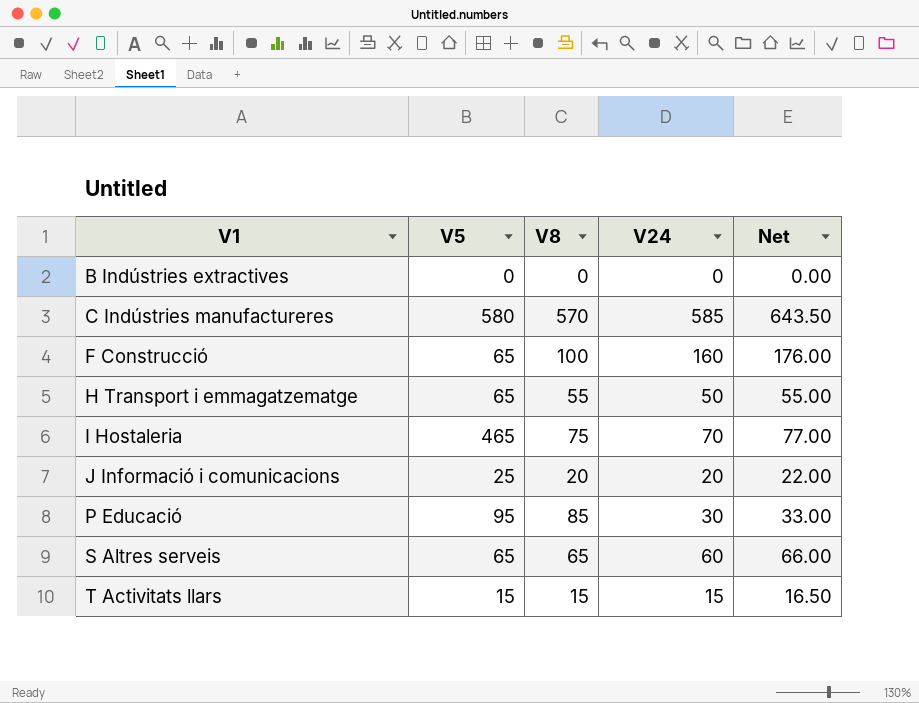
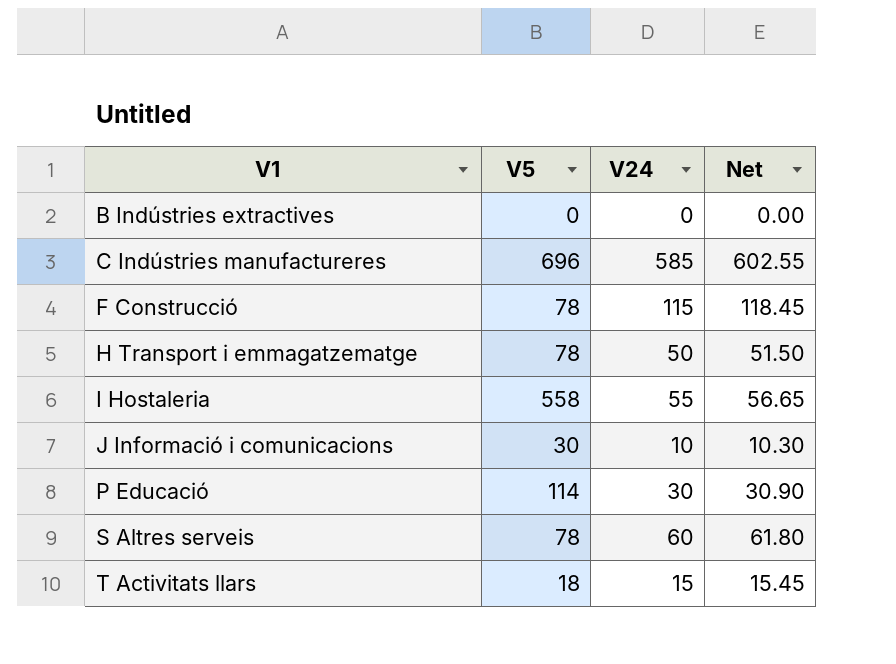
column V8 | position: 3 -> none
column Net | formula: [V24] * 1.1 -> [V24] * 1.03
C Indústries manufactureres | V5: 580 -> 696
F Construcció | V5: 65 -> 78
F Construcció | V24: 160 -> 115
H Transport i emmagatzematge | V5: 65 -> 78
I Hostaleria | V5: 465 -> 558
I Hostaleria | V24: 70 -> 55
J Informació i comunicacions | V5: 25 -> 30
J Informació i comunicacions | V24: 20 -> 10
P Educació | V5: 95 -> 114
S Altres serveis | V5: 65 -> 78
T Activitats llars | V5: 15 -> 18

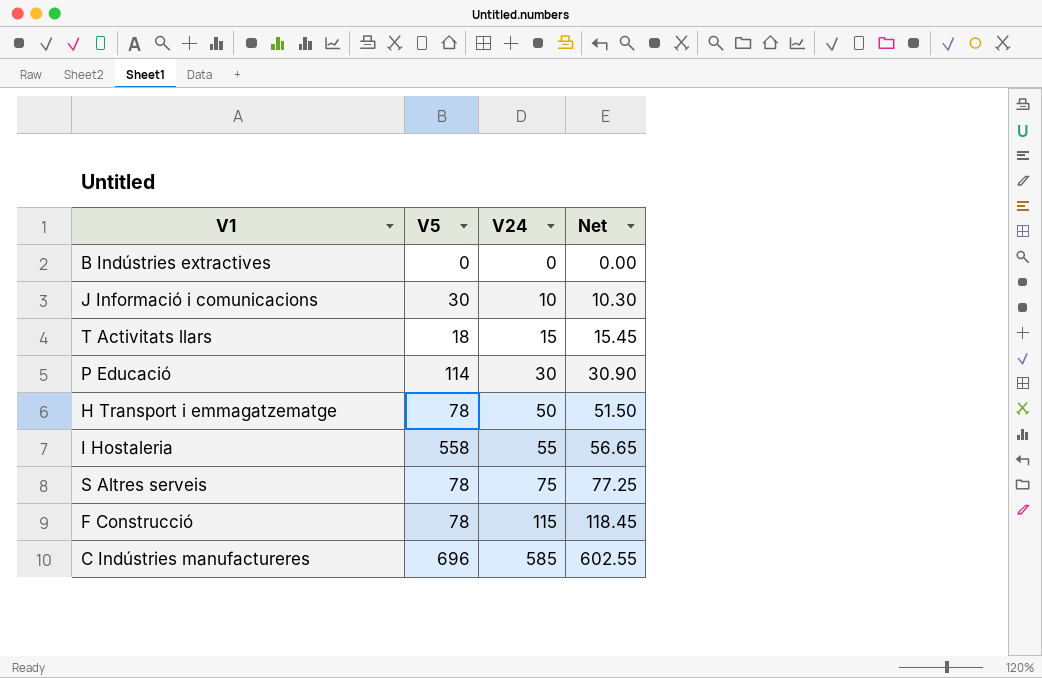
row order: V1 ascending -> V24 ascending
S Altres serveis | V24: 60 -> 75
S Altres serveis | Net: 61.80 -> 77.25

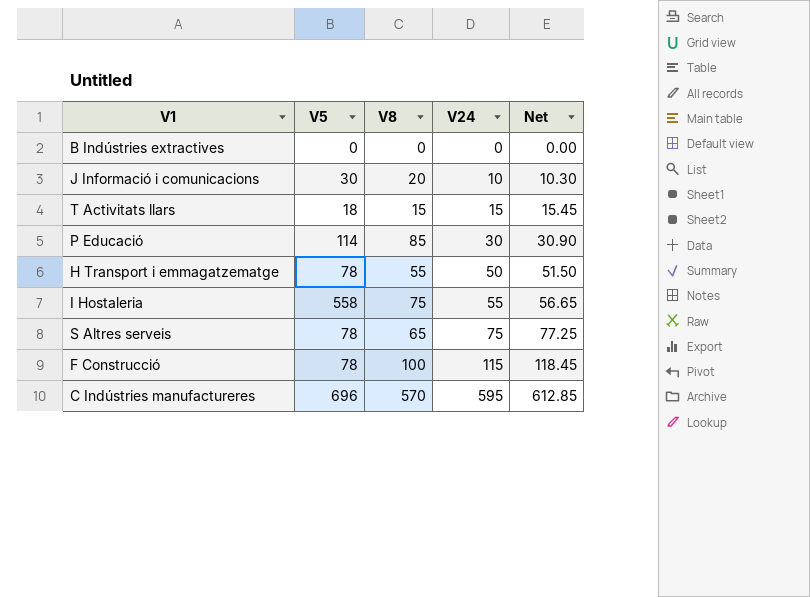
column V8 | position: none -> 3
C Indústries manufactureres | V24: 585 -> 595
C Indústries manufactureres | Net: 602.55 -> 612.85

